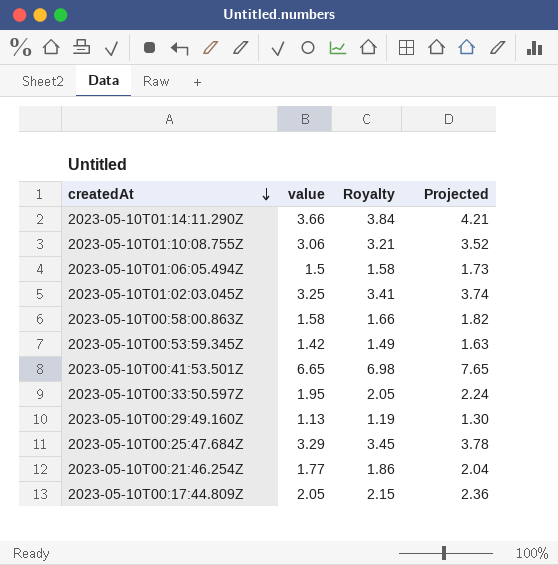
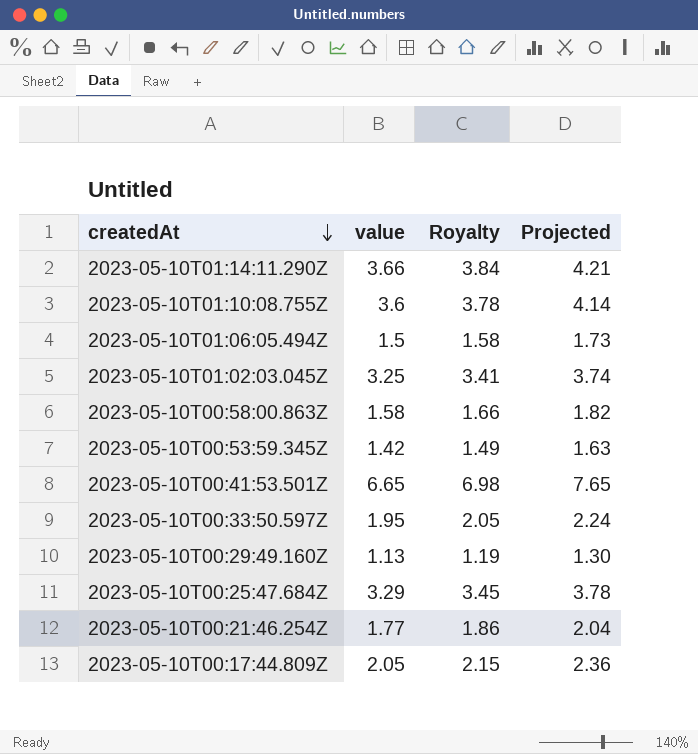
2023-05-10T01:10:08.755Z | value: 3.06 -> 3.6
2023-05-10T01:10:08.755Z | Royalty: 3.21 -> 3.78
2023-05-10T01:10:08.755Z | Projected: 3.52 -> 4.14

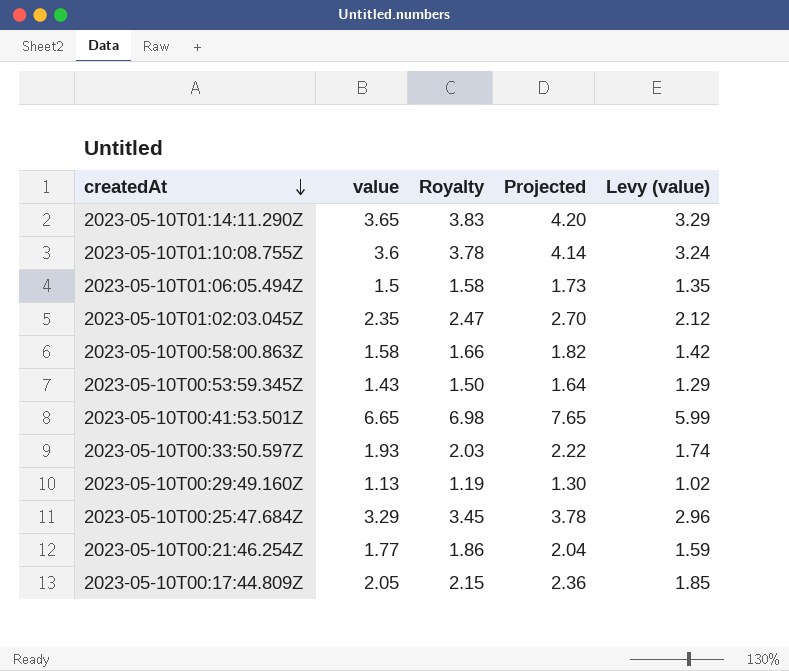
column Levy (value) | formula: none -> [value] * 0.9
2023-05-10T01:14:11.290Z | value: 3.66 -> 3.65
2023-05-10T01:14:11.290Z | Royalty: 3.84 -> 3.83
2023-05-10T01:14:11.290Z | Projected: 4.21 -> 4.20
2023-05-10T01:02:03.045Z | value: 3.25 -> 2.35
2023-05-10T01:02:03.045Z | Royalty: 3.41 -> 2.47
2023-05-10T01:02:03.045Z | Projected: 3.74 -> 2.70
2023-05-10T00:53:59.345Z | value: 1.42 -> 1.43
2023-05-10T00:53:59.345Z | Royalty: 1.49 -> 1.50
2023-05-10T00:53:59.345Z | Projected: 1.63 -> 1.64
2023-05-10T00:33:50.597Z | value: 1.95 -> 1.93
2023-05-10T00:33:50.597Z | Royalty: 2.05 -> 2.03
2023-05-10T00:33:50.597Z | Projected: 2.24 -> 2.22

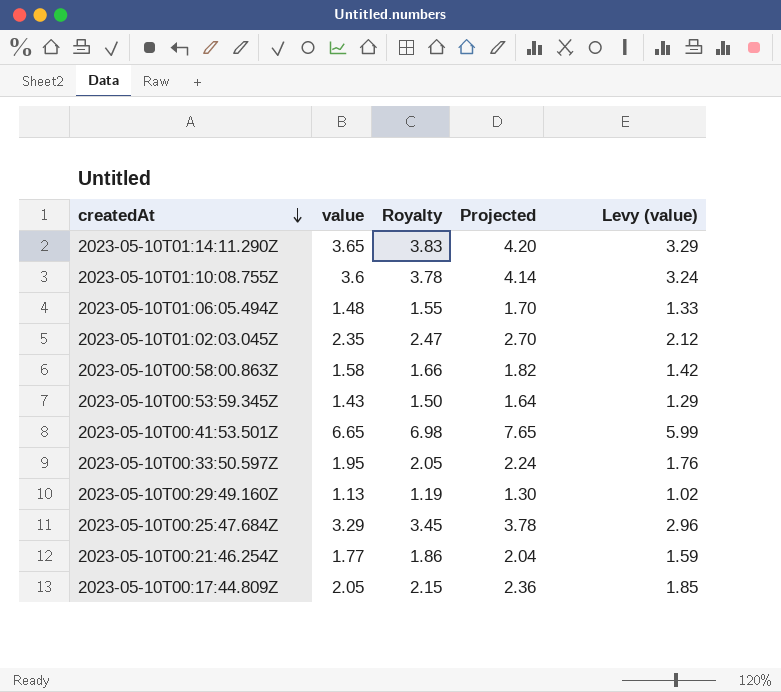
2023-05-10T01:06:05.494Z | value: 1.5 -> 1.48
2023-05-10T01:06:05.494Z | Royalty: 1.58 -> 1.55
2023-05-10T01:06:05.494Z | Projected: 1.73 -> 1.70
2023-05-10T01:06:05.494Z | Levy (value): 1.35 -> 1.33
2023-05-10T00:33:50.597Z | value: 1.93 -> 1.95
2023-05-10T00:33:50.597Z | Royalty: 2.03 -> 2.05
2023-05-10T00:33:50.597Z | Projected: 2.22 -> 2.24
2023-05-10T00:33:50.597Z | Levy (value): 1.74 -> 1.76

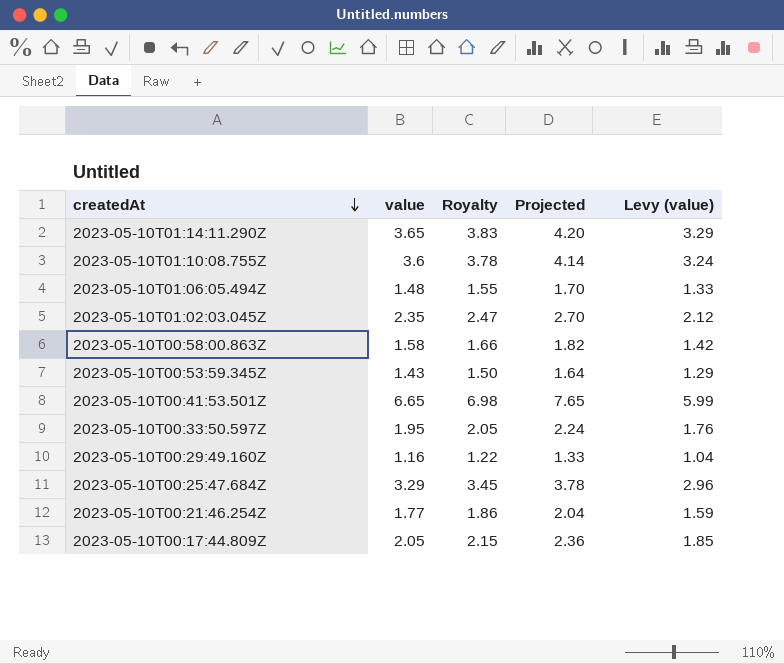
2023-05-10T00:29:49.160Z | value: 1.13 -> 1.16
2023-05-10T00:29:49.160Z | Royalty: 1.19 -> 1.22
2023-05-10T00:29:49.160Z | Projected: 1.30 -> 1.33
2023-05-10T00:29:49.160Z | Levy (value): 1.02 -> 1.04

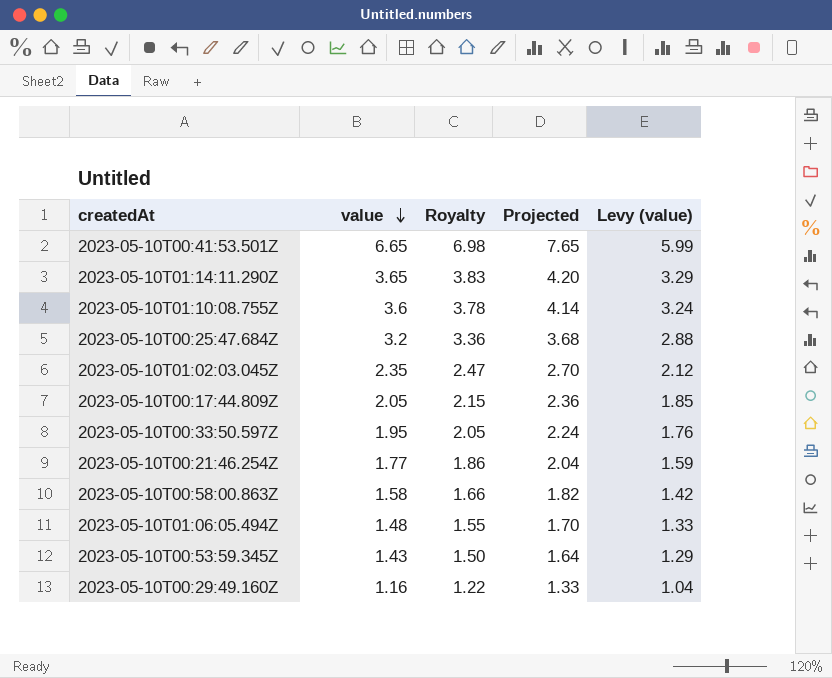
row order: createdAt descending -> value descending
2023-05-10T00:25:47.684Z | value: 3.29 -> 3.2
2023-05-10T00:25:47.684Z | Royalty: 3.45 -> 3.36
2023-05-10T00:25:47.684Z | Projected: 3.78 -> 3.68
2023-05-10T00:25:47.684Z | Levy (value): 2.96 -> 2.88

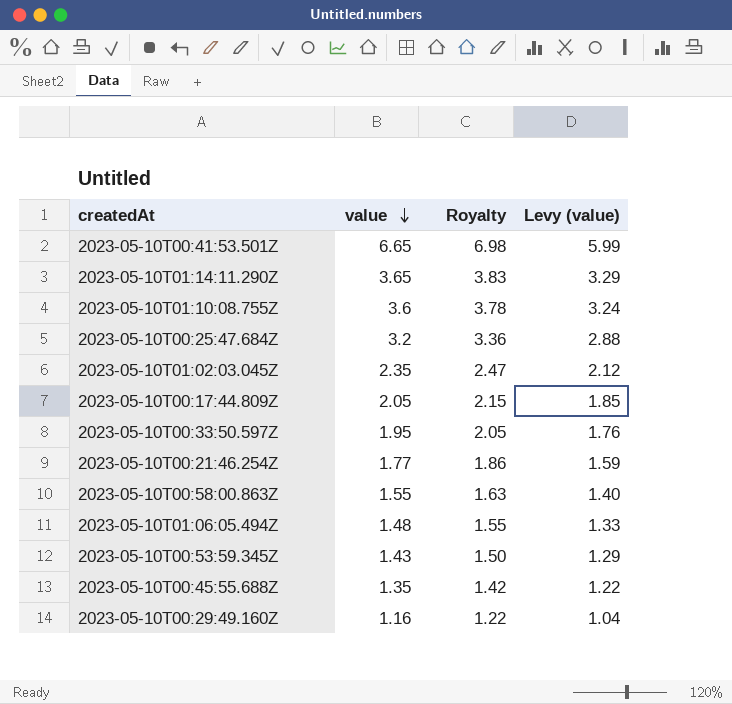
column Projected | formula: [value] * 1.15 -> none
2023-05-10T00:58:00.863Z | value: 1.58 -> 1.55
2023-05-10T00:58:00.863Z | Royalty: 1.66 -> 1.63
2023-05-10T00:58:00.863Z | Levy (value): 1.42 -> 1.40
row 2023-05-10T00:45:55.688Z: none -> 1.35 | 1.42 | 1.22

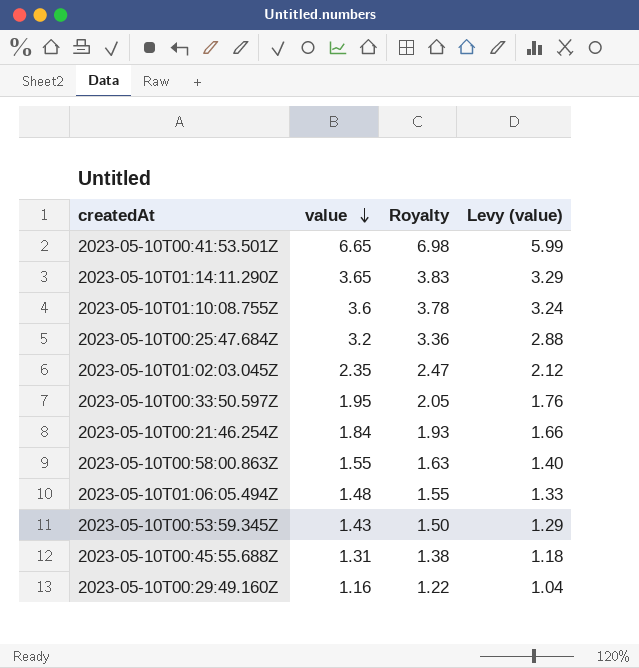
row 2023-05-10T00:17:44.809Z: 2.05 | 2.15 | 1.85 -> none
2023-05-10T00:21:46.254Z | value: 1.77 -> 1.84
2023-05-10T00:21:46.254Z | Royalty: 1.86 -> 1.93
2023-05-10T00:21:46.254Z | Levy (value): 1.59 -> 1.66
2023-05-10T00:45:55.688Z | value: 1.35 -> 1.31
2023-05-10T00:45:55.688Z | Royalty: 1.42 -> 1.38
2023-05-10T00:45:55.688Z | Levy (value): 1.22 -> 1.18

